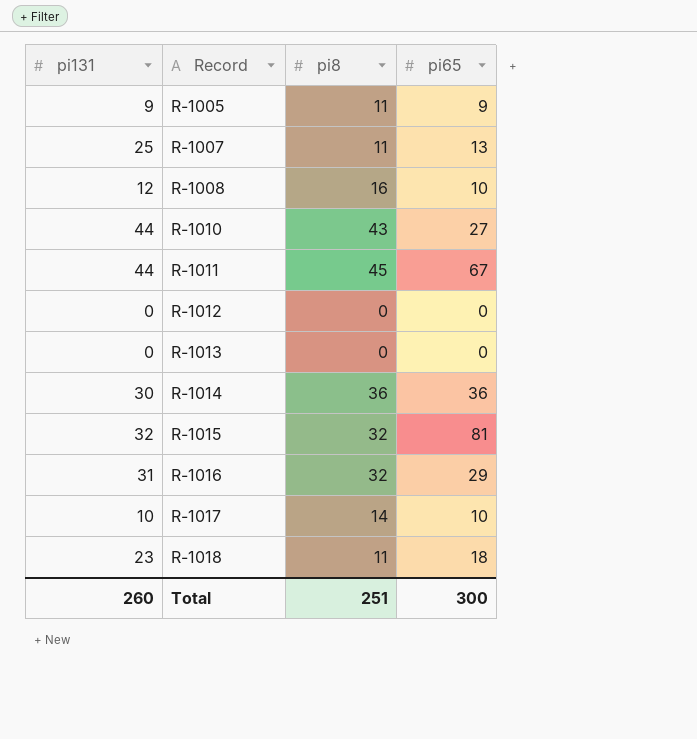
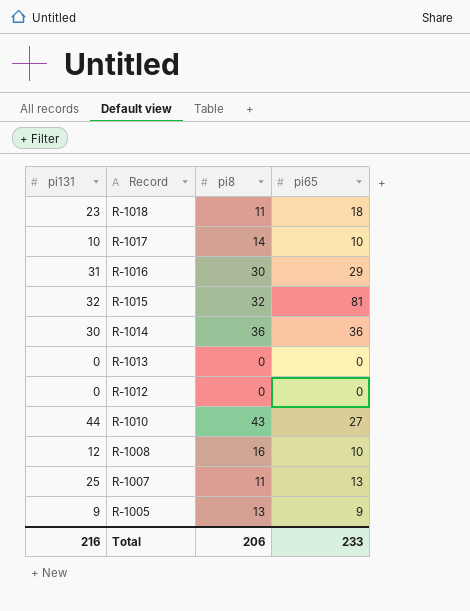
row order: Record ascending -> Record descending
row R-1011: 44 | 45 | 67 -> none
R-1016 | pi8: 32 -> 30
R-1005 | pi8: 11 -> 13
Total | pi131: 260 -> 216
Total | pi8: 251 -> 206
Total | pi65: 300 -> 233

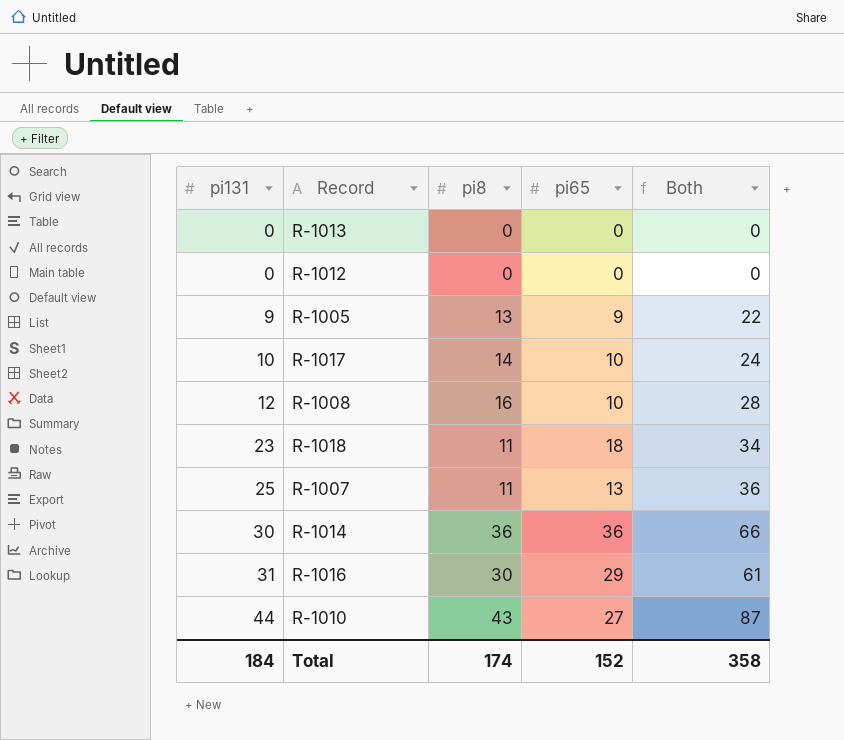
row order: Record descending -> pi131 ascending
column Both | formula: none -> [pi131] + [pi8]
row R-1015: 32 | 32 | 81 -> none
Total | pi131: 216 -> 184
Total | pi8: 206 -> 174
Total | pi65: 233 -> 152

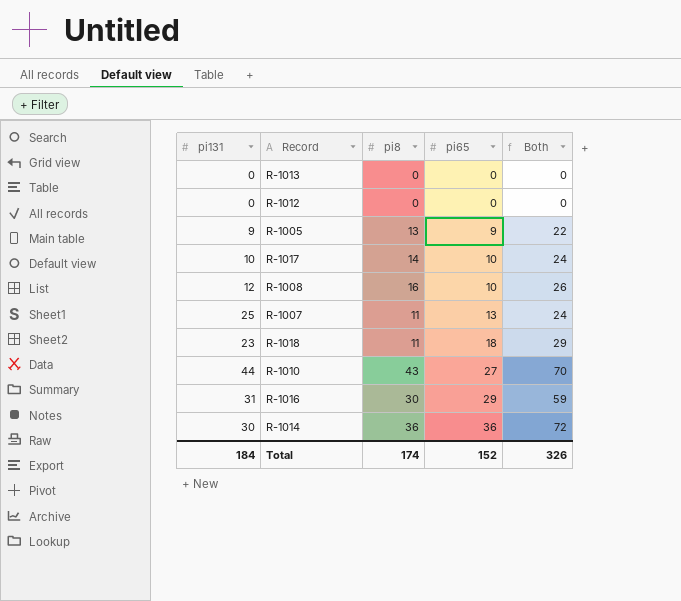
row order: pi131 ascending -> pi65 ascending
column Both | formula: [pi131] + [pi8] -> [pi8] + [pi65]
Total | Both: 358 -> 326

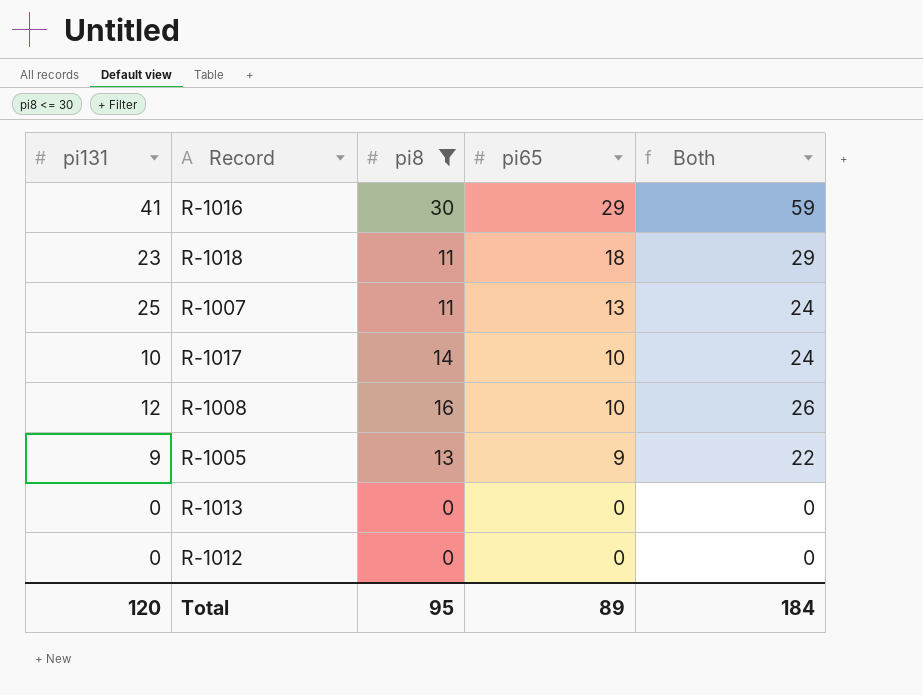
filter: none -> pi8 <= 30
row order: pi65 ascending -> pi65 descending
R-1016 | pi131: 31 -> 41
Total | pi131: 184 -> 120
Total | pi8: 174 -> 95
Total | pi65: 152 -> 89
Total | Both: 326 -> 184

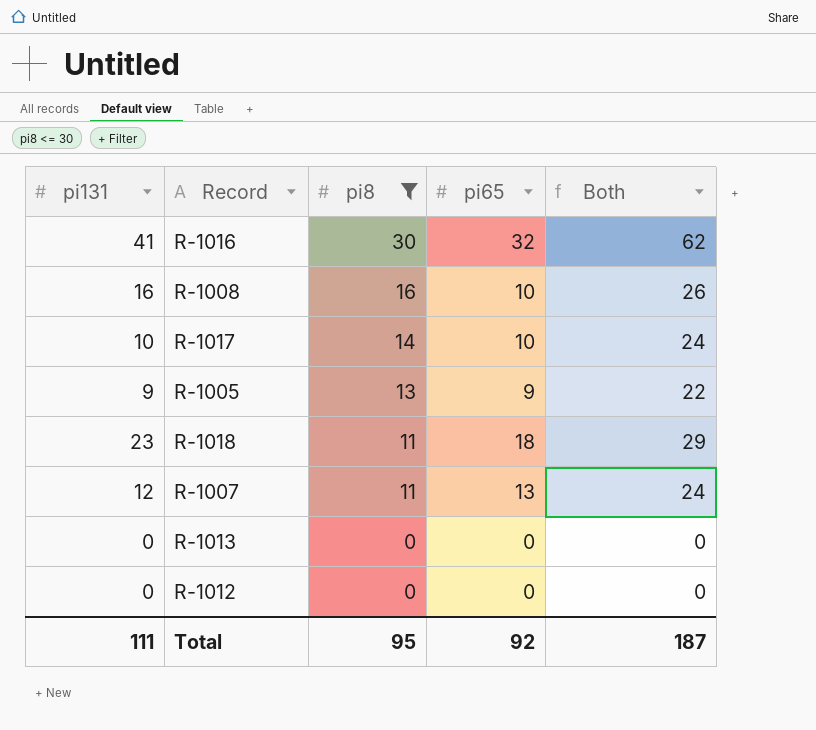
row order: pi65 descending -> pi8 descending
R-1016 | pi65: 29 -> 32
R-1016 | Both: 59 -> 62
R-1008 | pi131: 12 -> 16
R-1007 | pi131: 25 -> 12
Total | pi131: 120 -> 111
Total | pi65: 89 -> 92
Total | Both: 184 -> 187

